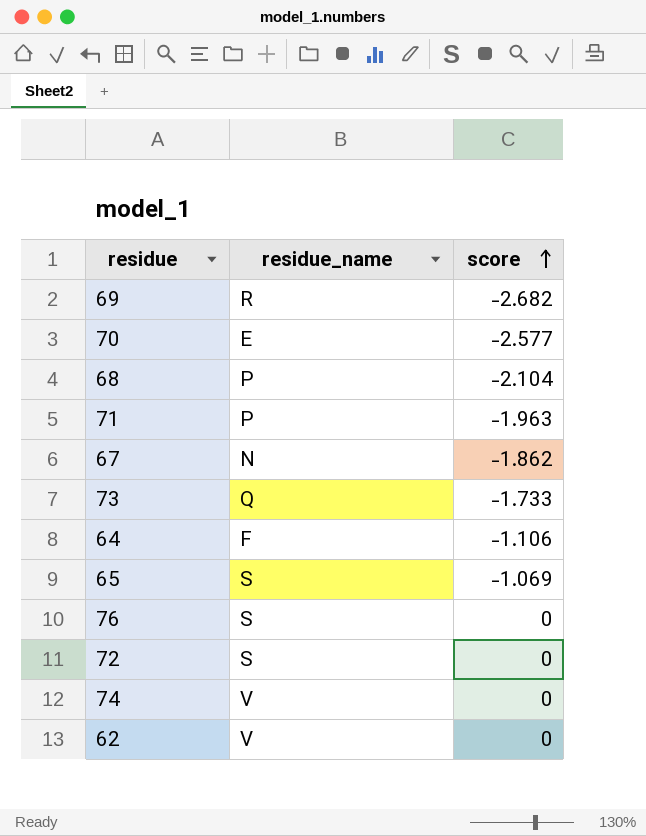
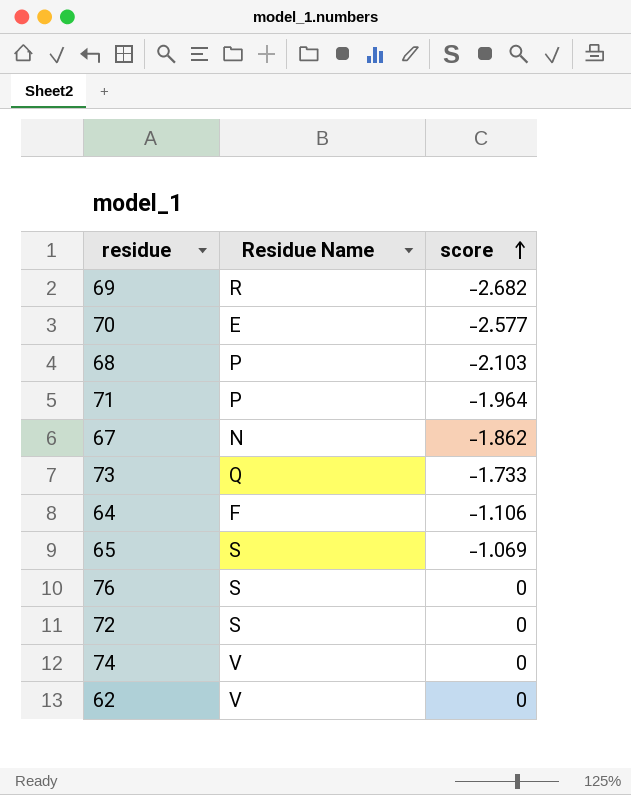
column name: residue_name -> Residue Name
68 | score: -2.104 -> -2.103
71 | score: -1.963 -> -1.964

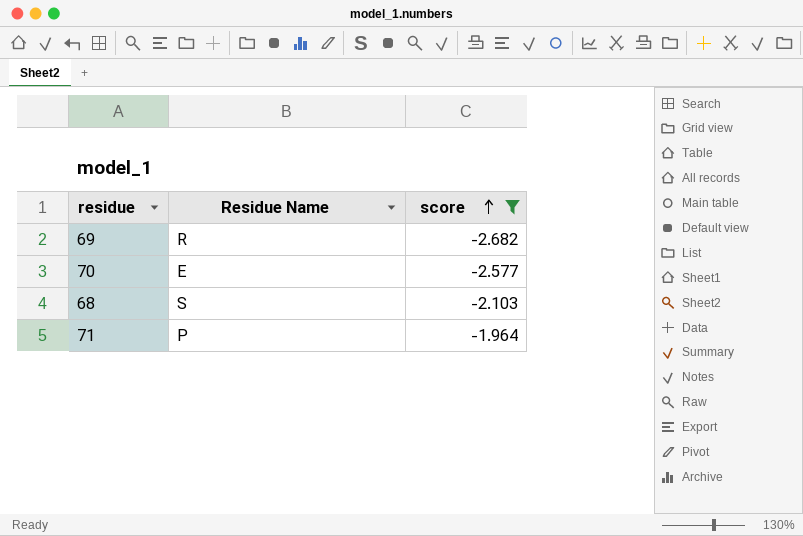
filter: none -> score <= -1.964
68 | Residue Name: P -> S

